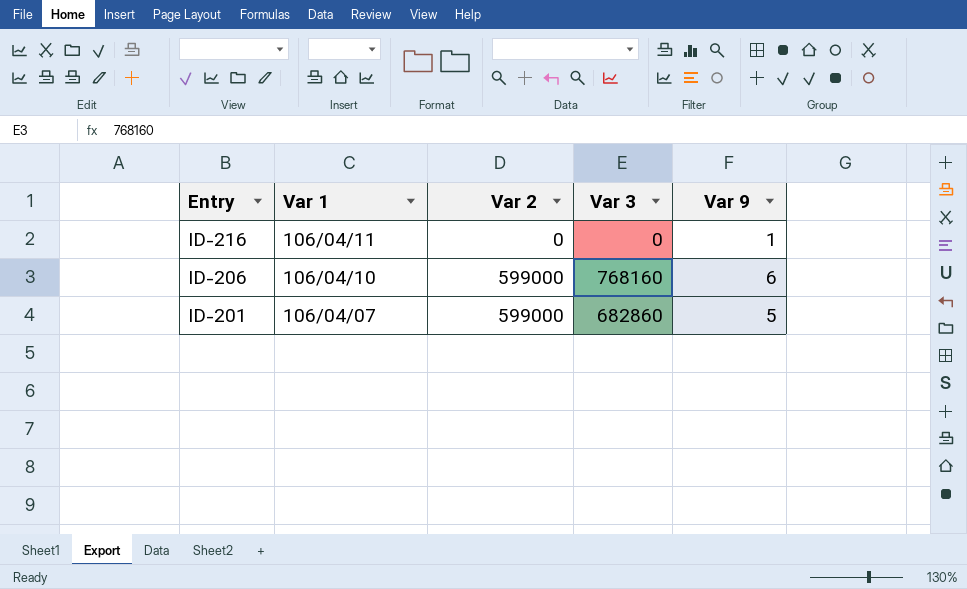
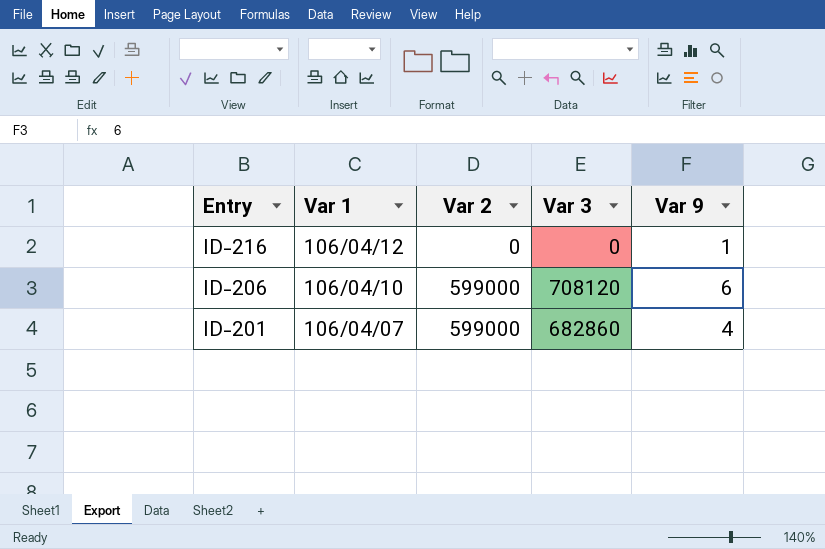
ID-216 | Var 1: 106/04/11 -> 106/04/12
ID-206 | Var 3: 768160 -> 708120
ID-201 | Var 9: 5 -> 4

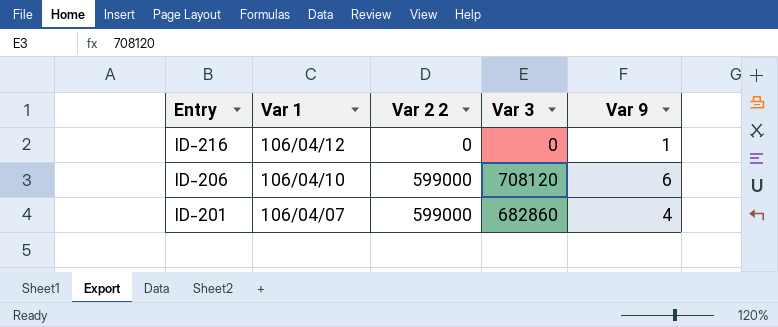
column name: Var 2 -> Var 2 2

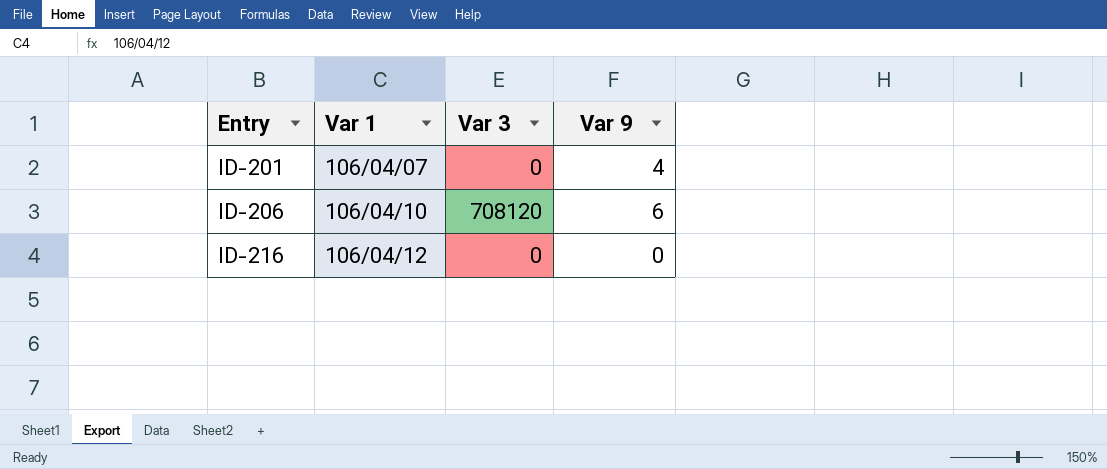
row order: Entry descending -> Entry ascending
column Var 2 2 | position: 3 -> none
ID-201 | Var 3: 682860 -> 0
ID-216 | Var 9: 1 -> 0

